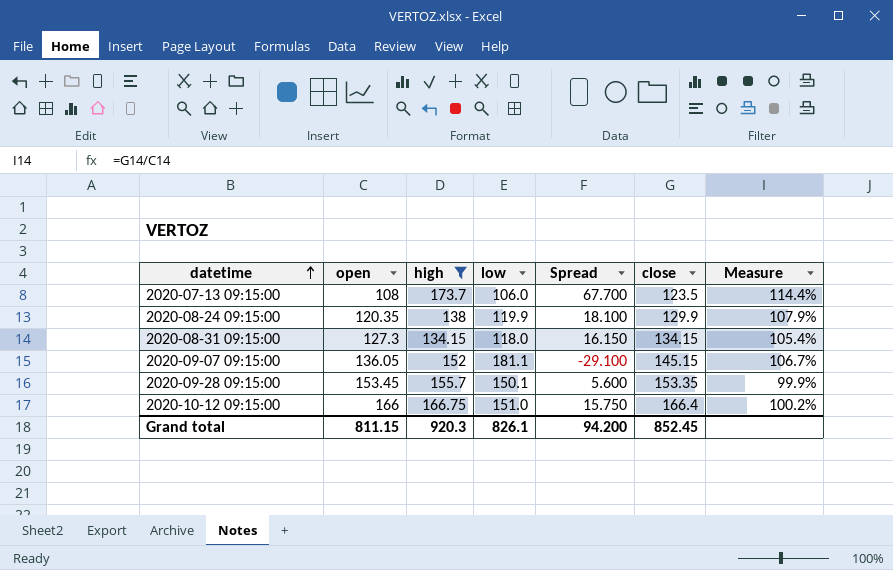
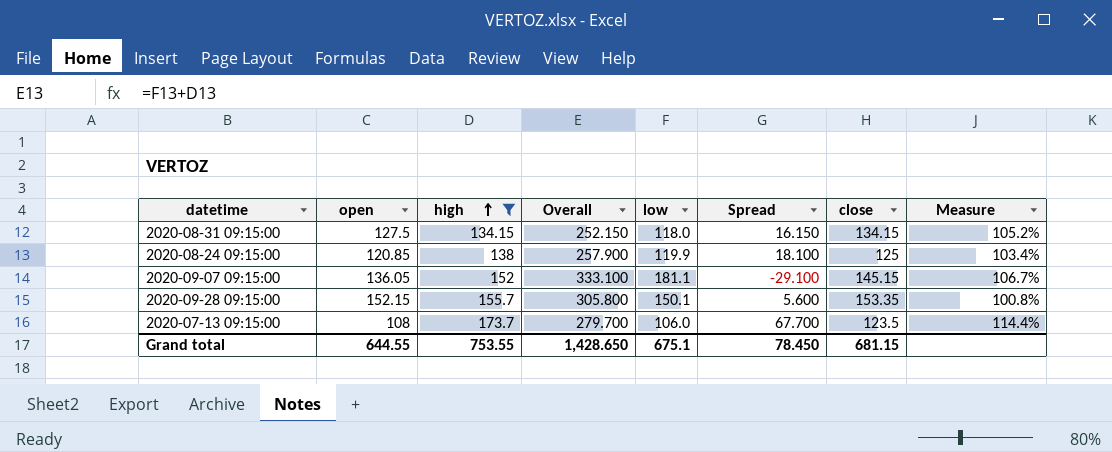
row order: datetime ascending -> high ascending
column Overall | formula: none -> [high] + [low]
row 2020-10-12 09:15:00: 166 | 166.75 | 151.0 | 15.750 | 166.4 | 100.2% -> none
2020-08-31 09:15:00 | open: 127.3 -> 127.5
2020-08-31 09:15:00 | Measure: 105.4% -> 105.2%
2020-08-24 09:15:00 | open: 120.35 -> 120.85
2020-08-24 09:15:00 | close: 129.9 -> 125
2020-08-24 09:15:00 | Measure: 107.9% -> 103.4%
2020-09-28 09:15:00 | open: 153.45 -> 152.15
2020-09-28 09:15:00 | Measure: 99.9% -> 100.8%
Grand total | open: 811.15 -> 644.55
Grand total | high: 920.3 -> 753.55
Grand total | low: 826.1 -> 675.1
Grand total | Spread: 94.200 -> 78.450
Grand total | close: 852.45 -> 681.15

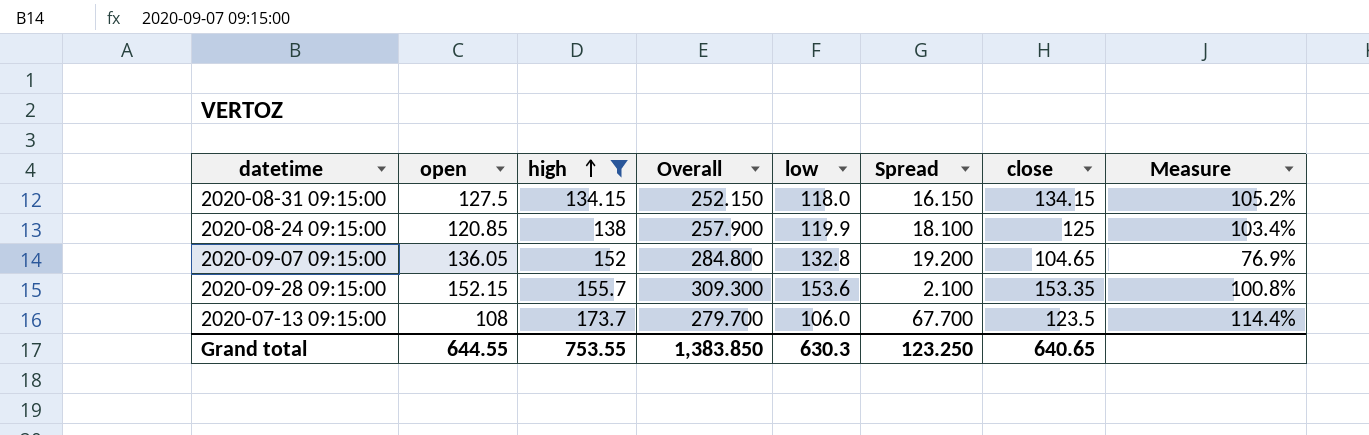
2020-09-07 09:15:00 | Overall: 333.100 -> 284.800
2020-09-07 09:15:00 | low: 181.1 -> 132.8
2020-09-07 09:15:00 | Spread: -29.100 -> 19.200
2020-09-07 09:15:00 | close: 145.15 -> 104.65
2020-09-07 09:15:00 | Measure: 106.7% -> 76.9%
2020-09-28 09:15:00 | Overall: 305.800 -> 309.300
2020-09-28 09:15:00 | low: 150.1 -> 153.6
2020-09-28 09:15:00 | Spread: 5.600 -> 2.100
Grand total | Overall: 1,428.650 -> 1,383.850
Grand total | low: 675.1 -> 630.3
Grand total | Spread: 78.450 -> 123.250
Grand total | close: 681.15 -> 640.65

